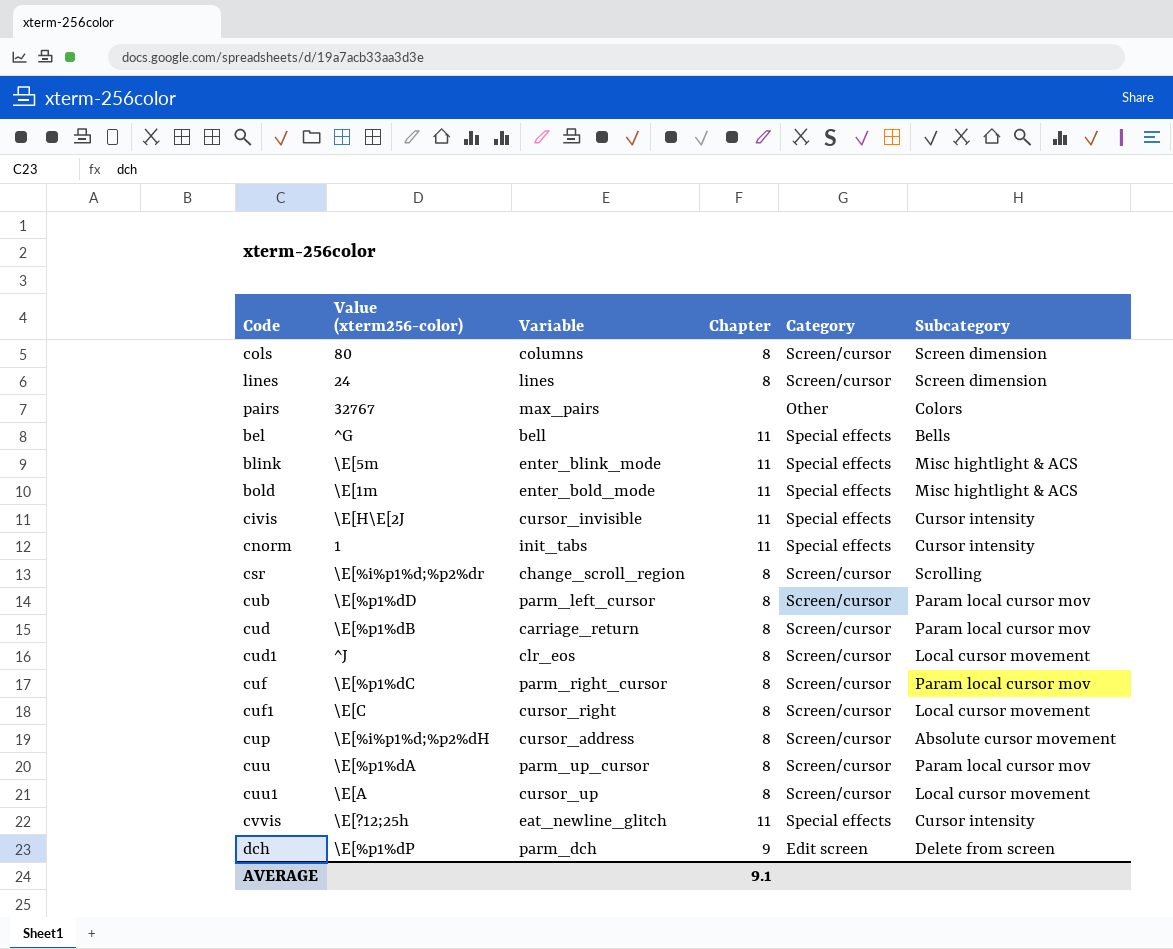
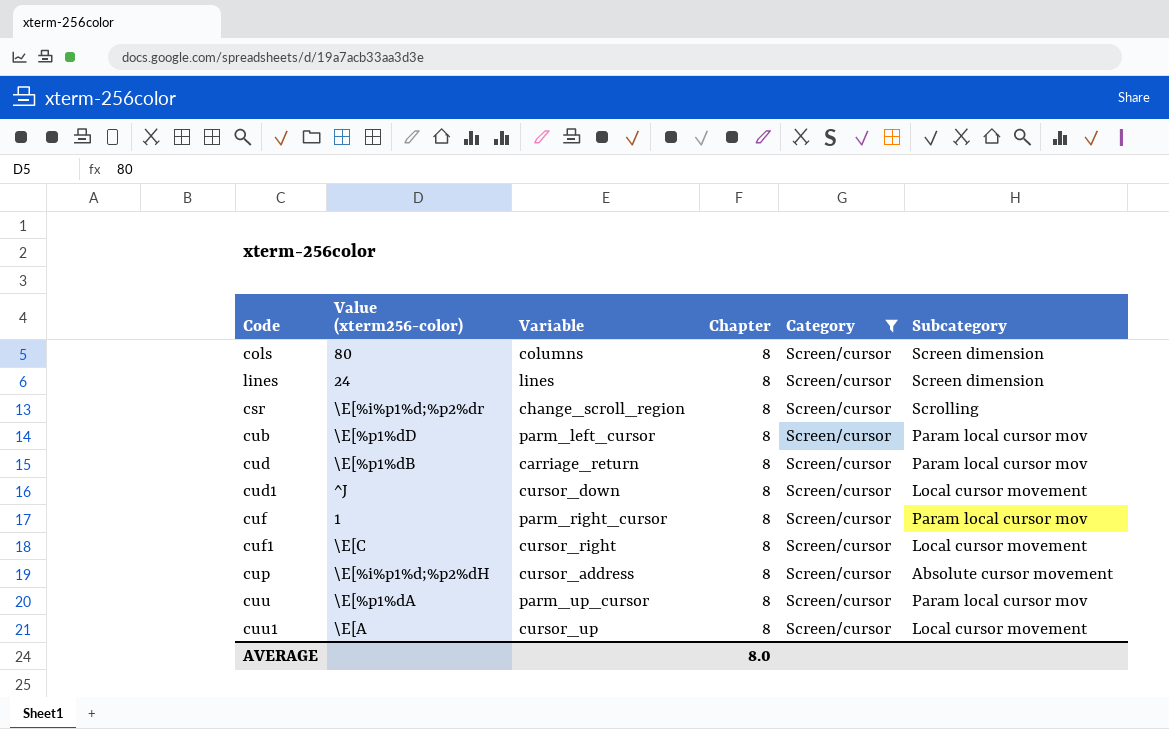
filter: none -> Category = Screen/cursor
cud1 | Variable: clr_eos -> cursor_down
cuf | Value (xterm256-color): \E[%p1%dC -> 1
AVERAGE | Chapter: 9.1 -> 8.0

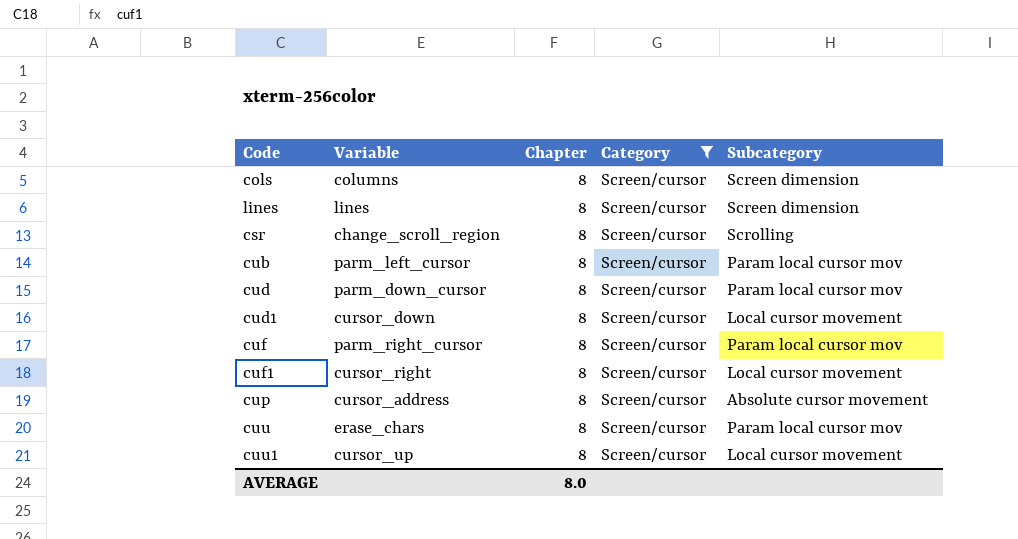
column Value (xterm256-color) | position: 2 -> none
cud | Variable: carriage_return -> parm_down_cursor
cuu | Variable: parm_up_cursor -> erase_chars

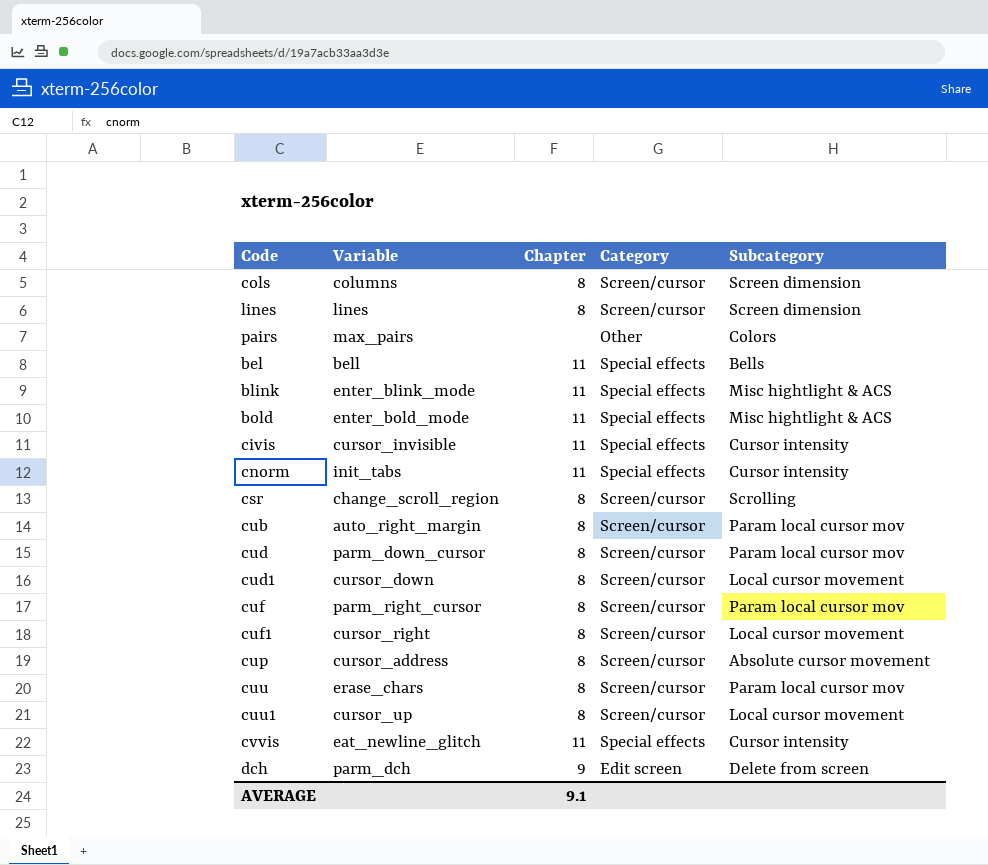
filter: Category = Screen/cursor -> none
cub | Variable: parm_left_cursor -> auto_right_margin
AVERAGE | Chapter: 8.0 -> 9.1

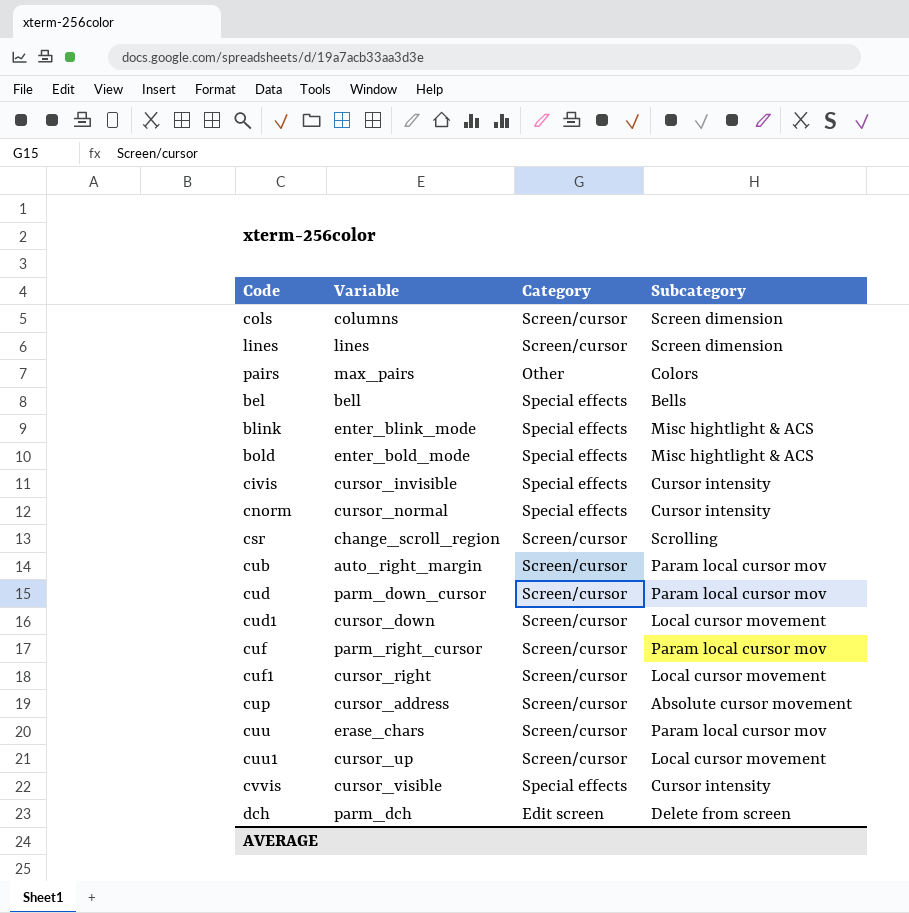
column Chapter | position: 3 -> none
cnorm | Variable: init_tabs -> cursor_normal
cvvis | Variable: eat_newline_glitch -> cursor_visible

